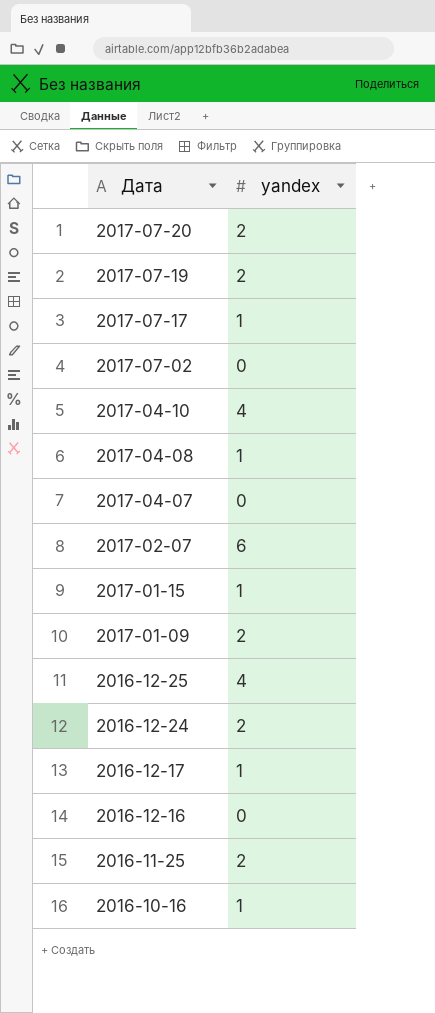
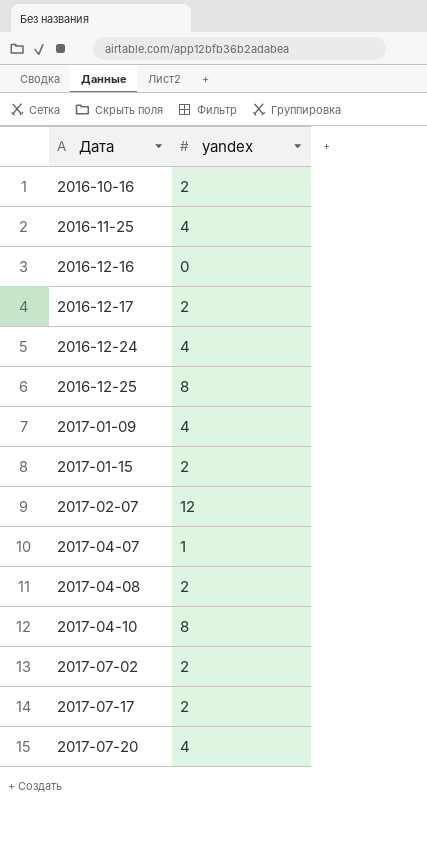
row order: Дата descending -> Дата ascending
row 2017-07-19: 2 -> none
2016-10-16 | yandex: 1 -> 2
2016-11-25 | yandex: 2 -> 4
2016-12-17 | yandex: 1 -> 2
2016-12-24 | yandex: 2 -> 4
2016-12-25 | yandex: 4 -> 8
2017-01-09 | yandex: 2 -> 4
2017-01-15 | yandex: 1 -> 2
2017-02-07 | yandex: 6 -> 12
2017-04-07 | yandex: 0 -> 1
2017-04-08 | yandex: 1 -> 2
2017-04-10 | yandex: 4 -> 8
2017-07-02 | yandex: 0 -> 2
2017-07-17 | yandex: 1 -> 2
2017-07-20 | yandex: 2 -> 4

